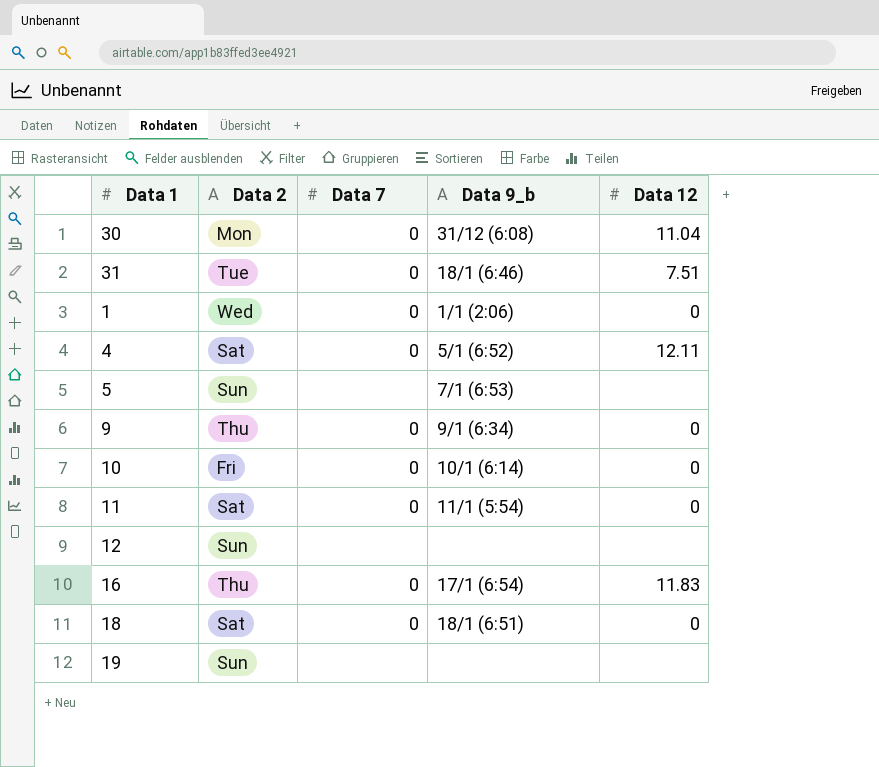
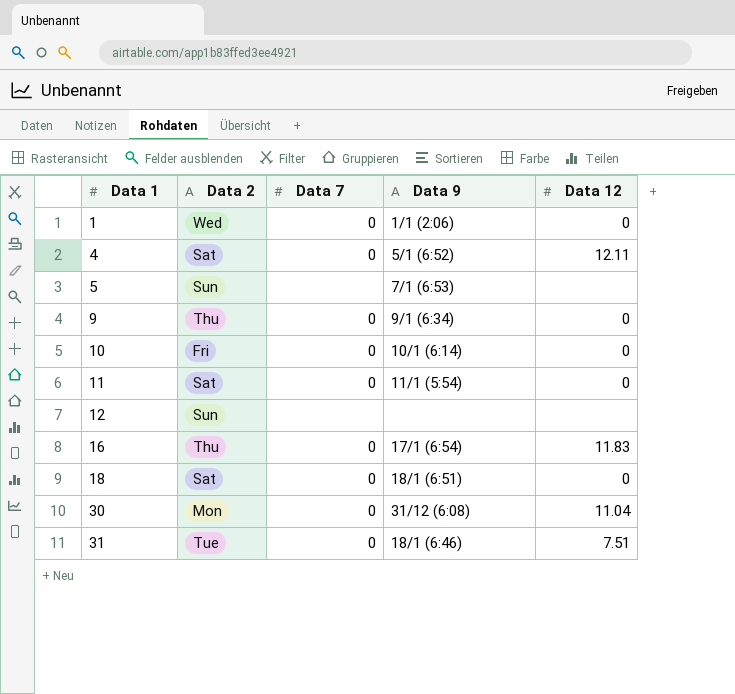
row order: none -> Data 1 ascending
column name: Data 9_b -> Data 9
row 19: Sun | none | none | none -> none

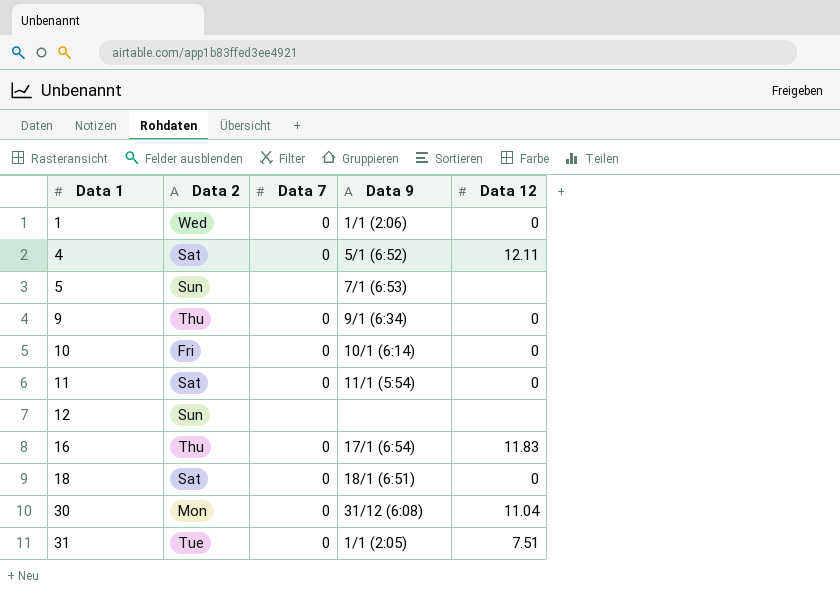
31 | Data 9: 18/1 (6:46) -> 1/1 (2:05)

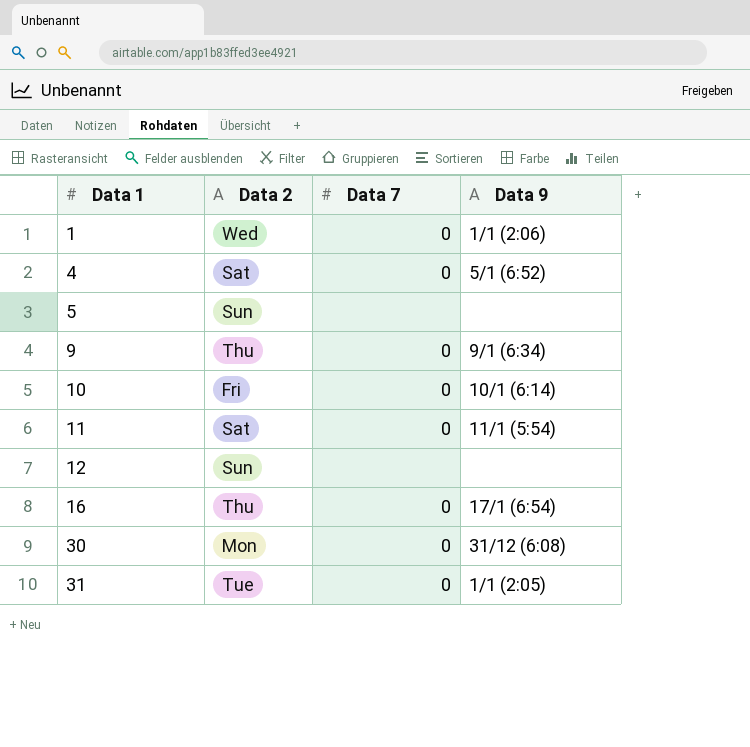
column Data 12 | position: 5 -> none
row 18: Sat | 0 | 18/1 (6:51) | 0 -> none
5 | Data 9: 7/1 (6:53) -> none

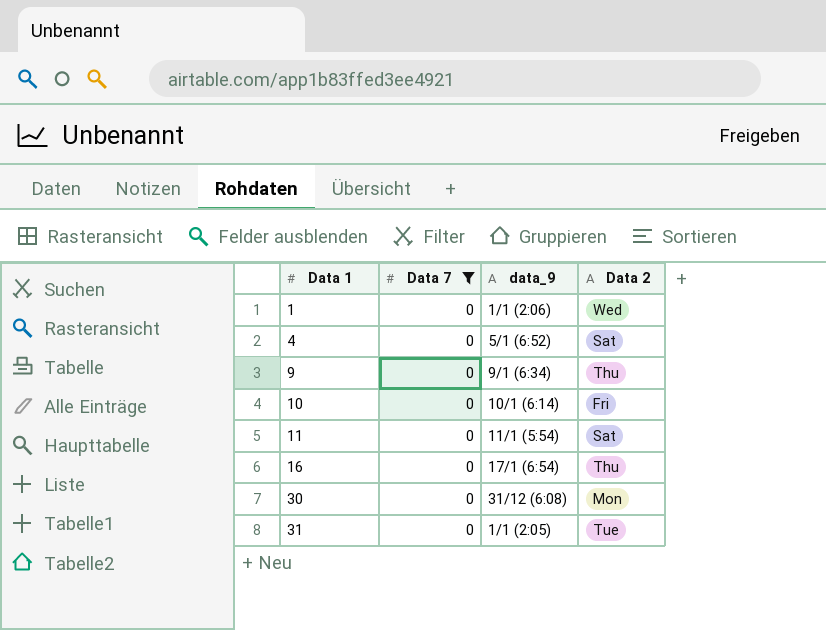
filter: none -> Data 7 = 0
column name: Data 9 -> data_9
column Data 2 | position: 2 -> 4

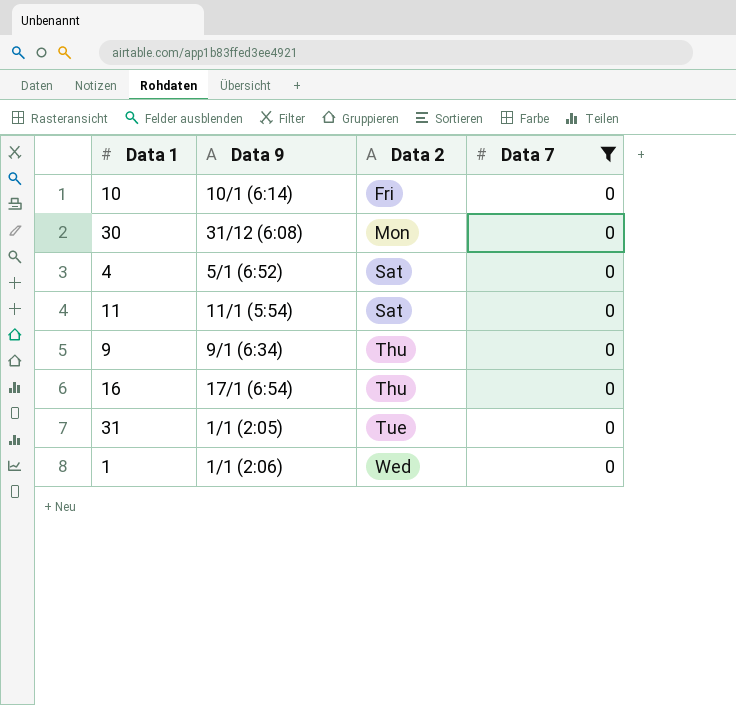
row order: Data 1 ascending -> Data 2 ascending
column name: data_9 -> Data 9
column Data 7 | position: 2 -> 4

